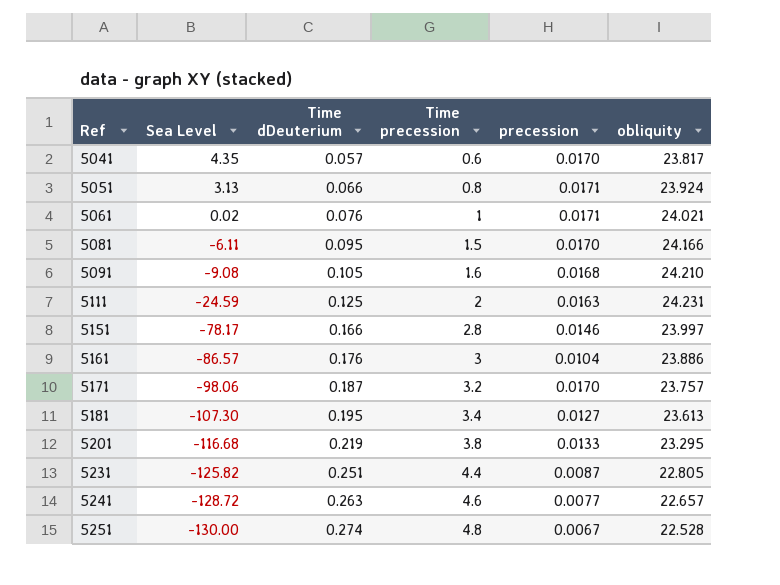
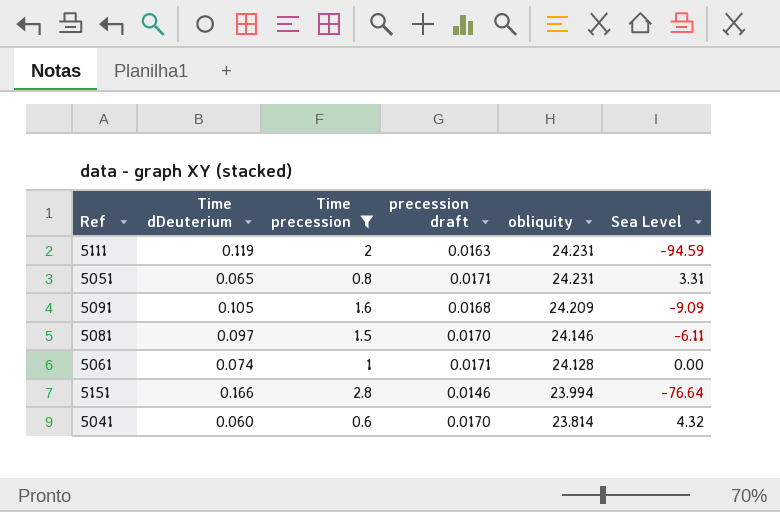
filter: none -> Time precession <= 2.8
row order: Ref ascending -> obliquity descending
column name: precession -> precession draft
column Sea Level | position: 2 -> 6
5111 | Time dDeuterium: 0.125 -> 0.119
5111 | Sea Level: -24.59 -> -94.59
5051 | Time dDeuterium: 0.066 -> 0.065
5051 | obliquity: 23.924 -> 24.231
5051 | Sea Level: 3.13 -> 3.31
5091 | obliquity: 24.210 -> 24.209
5091 | Sea Level: -9.08 -> -9.09
5081 | Time dDeuterium: 0.095 -> 0.097
5081 | obliquity: 24.166 -> 24.146
5061 | Time dDeuterium: 0.076 -> 0.074
5061 | obliquity: 24.021 -> 24.128
5061 | Sea Level: 0.02 -> 0.00
5151 | obliquity: 23.997 -> 23.994
5151 | Sea Level: -78.17 -> -76.64
5041 | Time dDeuterium: 0.057 -> 0.060
5041 | obliquity: 23.817 -> 23.814
5041 | Sea Level: 4.35 -> 4.32

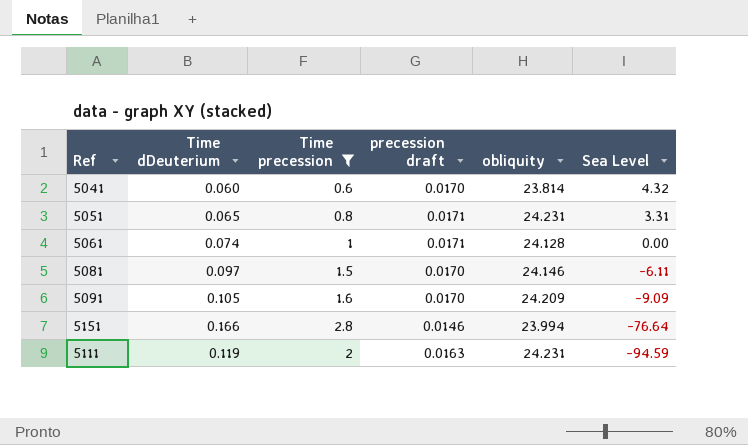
row order: obliquity descending -> Sea Level descending
5091 | precession draft: 0.0168 -> 0.0170

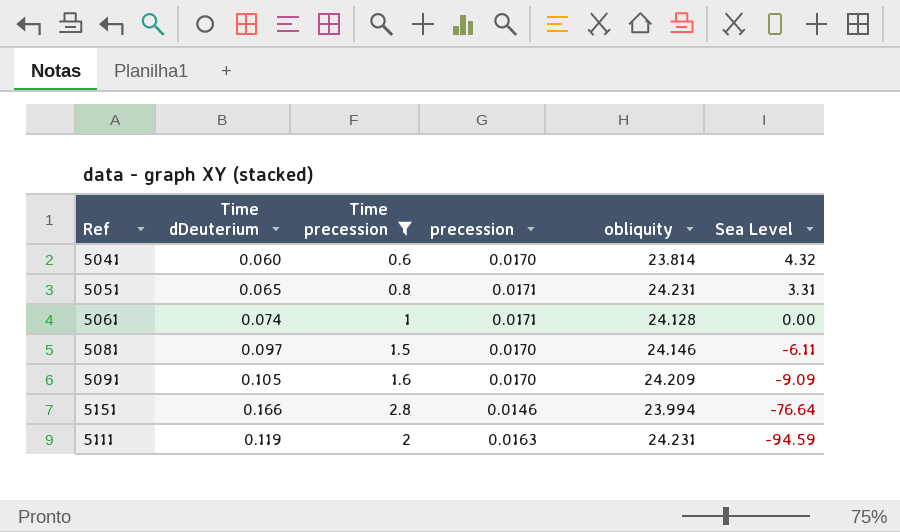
column name: precession draft -> precession

